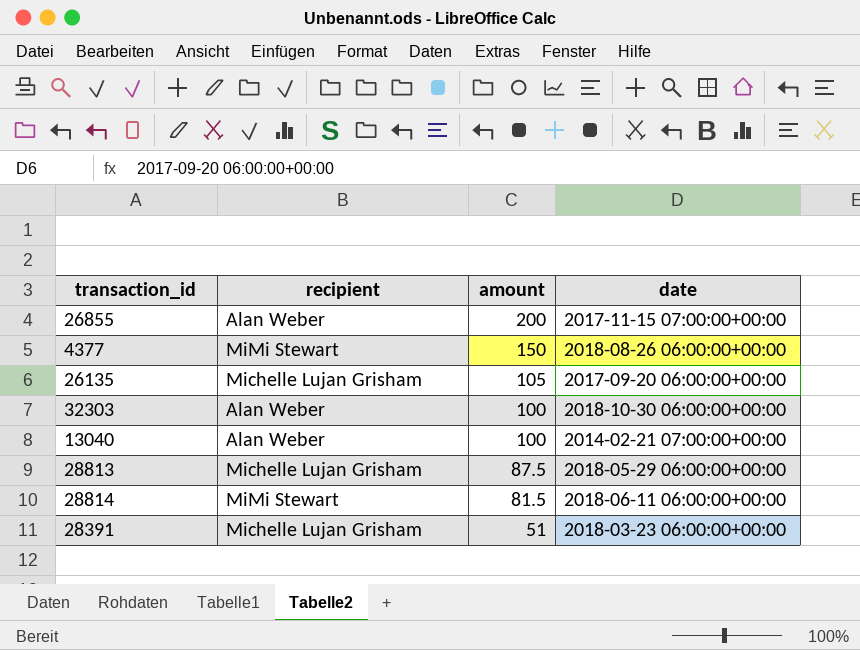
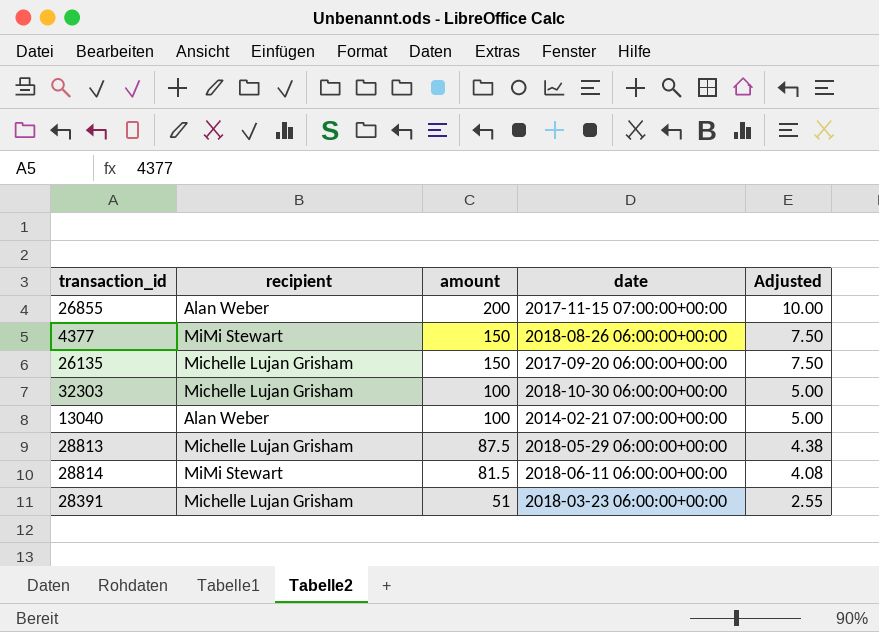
column Adjusted | formula: none -> [amount] * 0.05
26135 | amount: 105 -> 150
32303 | recipient: Alan Weber -> Michelle Lujan Grisham

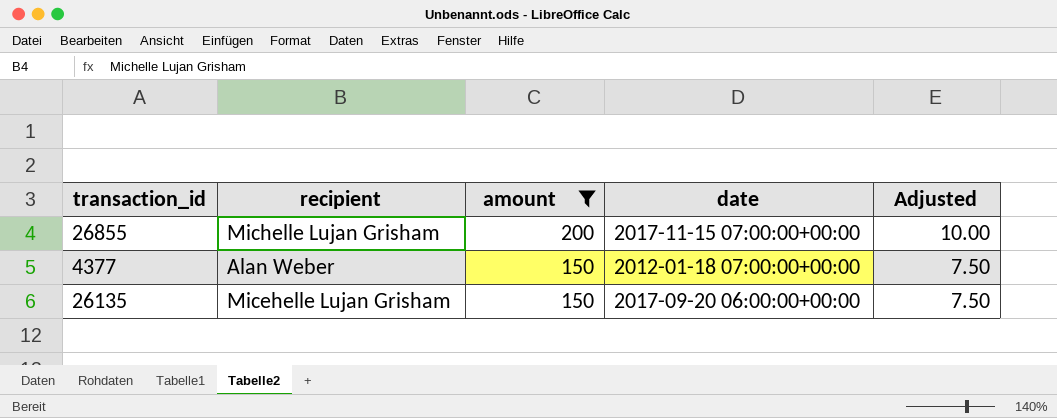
filter: none -> amount >= 150
26855 | recipient: Alan Weber -> Michelle Lujan Grisham
4377 | recipient: MiMi Stewart -> Alan Weber
4377 | date: 2018-08-26 06:00:00+00:00 -> 2012-01-18 07:00:00+00:00
26135 | recipient: Michelle Lujan Grisham -> Micehelle Lujan Grisham

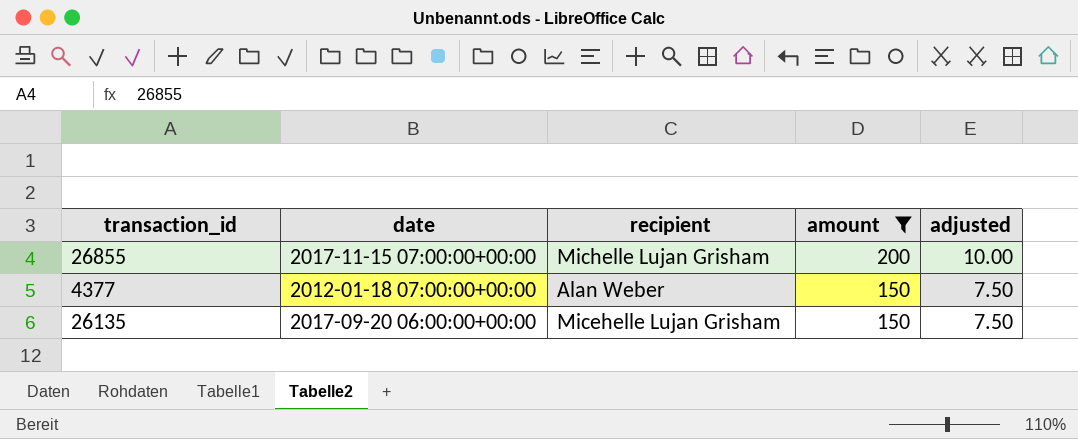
column date | position: 4 -> 2
column name: Adjusted -> adjusted

